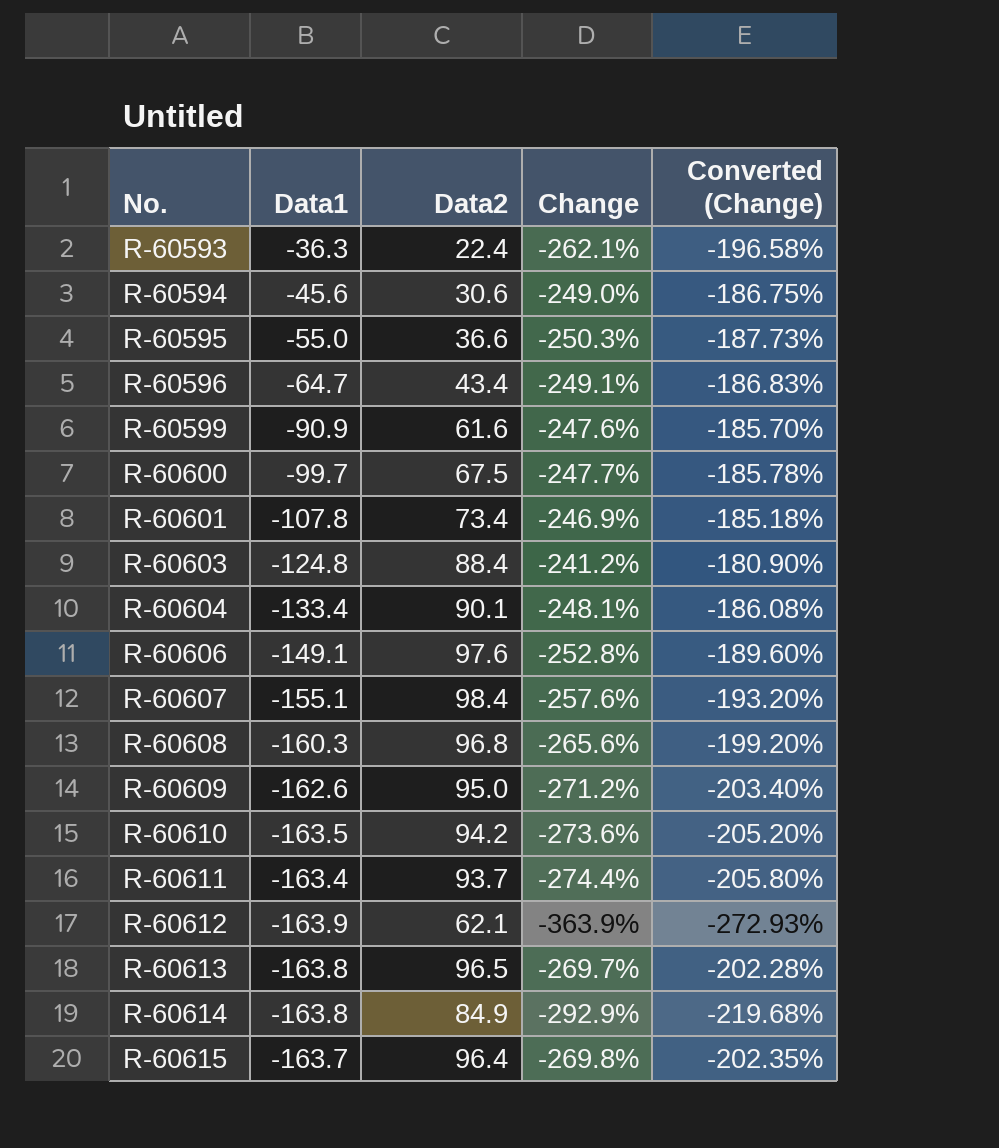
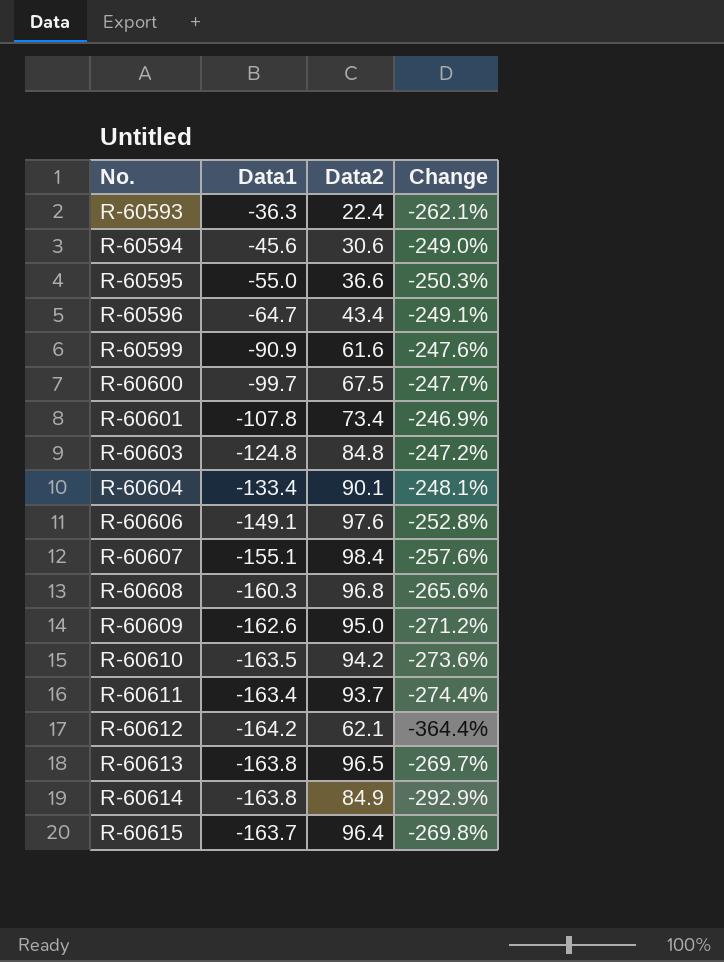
column Converted (Change) | formula: [Change] * 0.75 -> none
R-60603 | Data2: 88.4 -> 84.8
R-60603 | Change: -241.2% -> -247.2%
R-60612 | Data1: -163.9 -> -164.2
R-60612 | Change: -363.9% -> -364.4%

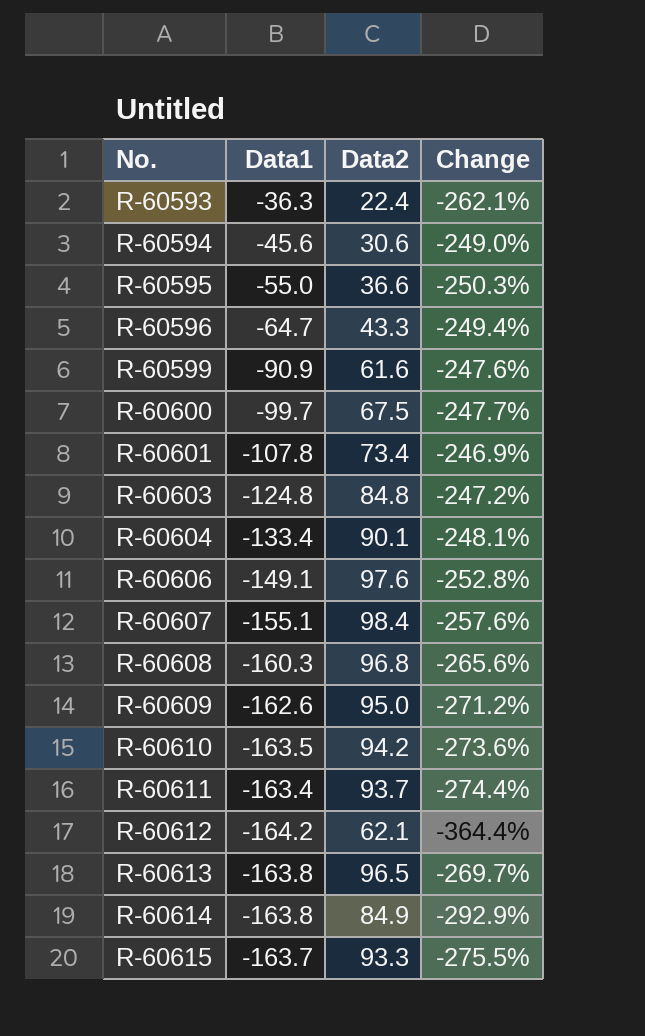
R-60596 | Data2: 43.4 -> 43.3
R-60596 | Change: -249.1% -> -249.4%
R-60615 | Data2: 96.4 -> 93.3
R-60615 | Change: -269.8% -> -275.5%

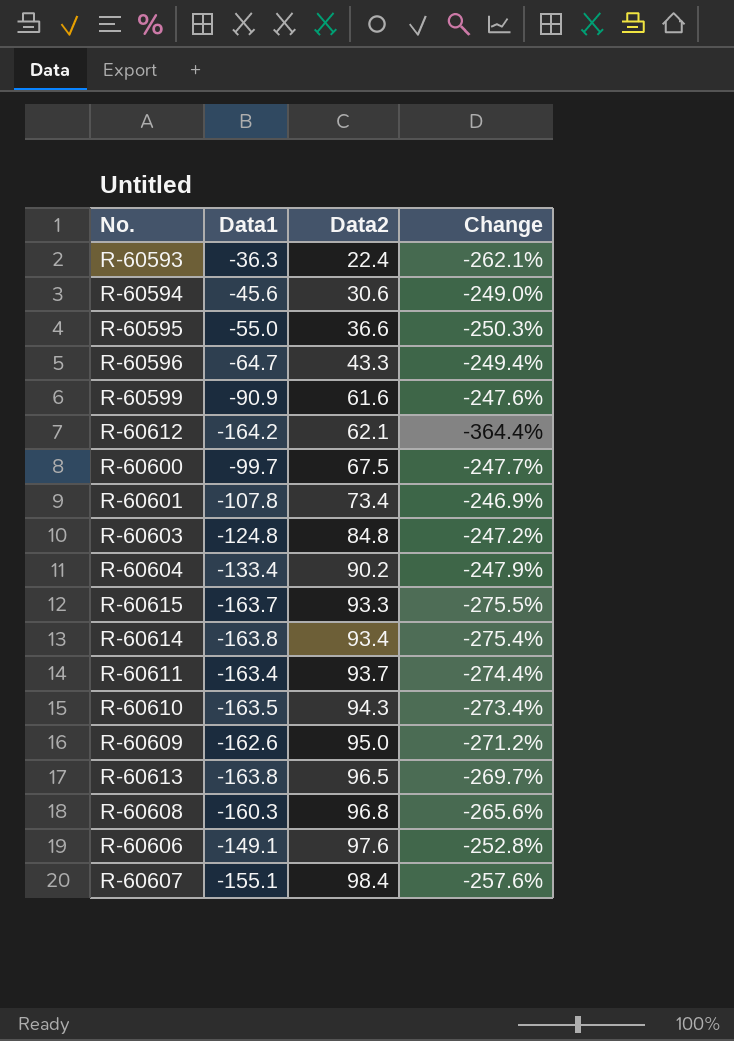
row order: No. ascending -> Data2 ascending
R-60604 | Data2: 90.1 -> 90.2
R-60604 | Change: -248.1% -> -247.9%
R-60614 | Data2: 84.9 -> 93.4
R-60614 | Change: -292.9% -> -275.4%
R-60610 | Data2: 94.2 -> 94.3
R-60610 | Change: -273.6% -> -273.4%

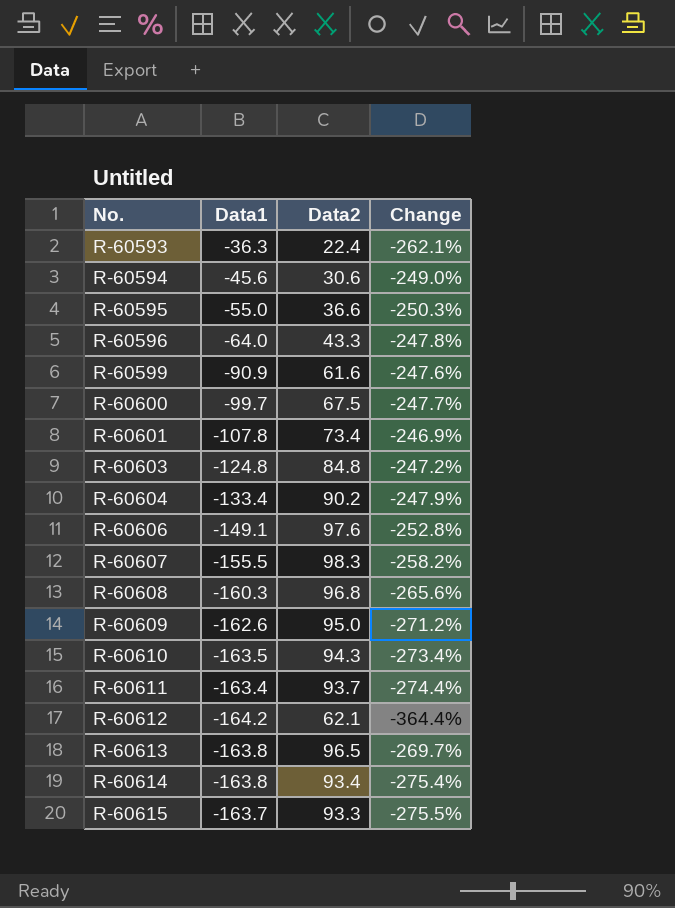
row order: Data2 ascending -> No. ascending
R-60596 | Data1: -64.7 -> -64.0
R-60596 | Change: -249.4% -> -247.8%
R-60607 | Data1: -155.1 -> -155.5
R-60607 | Data2: 98.4 -> 98.3
R-60607 | Change: -257.6% -> -258.2%

